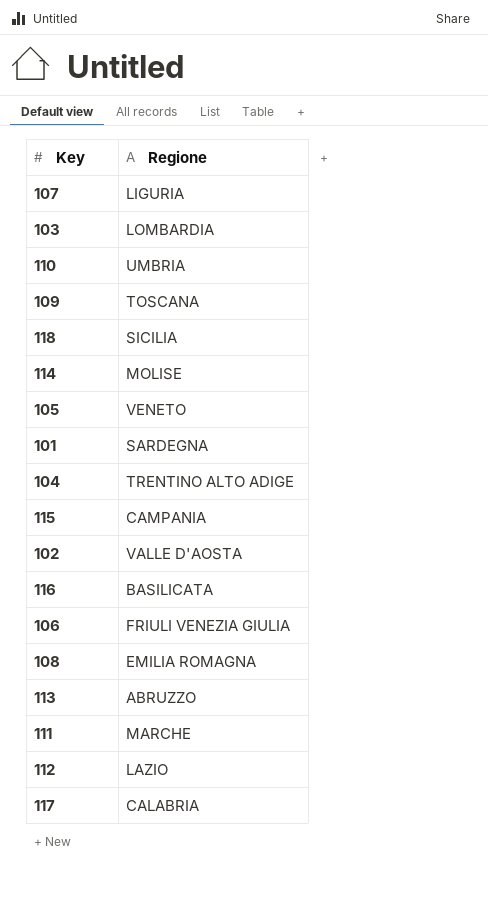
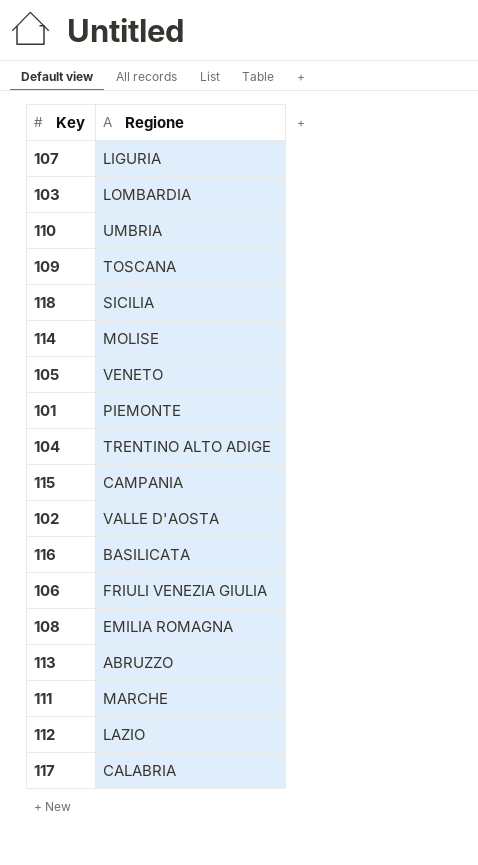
101 | Regione: SARDEGNA -> PIEMONTE

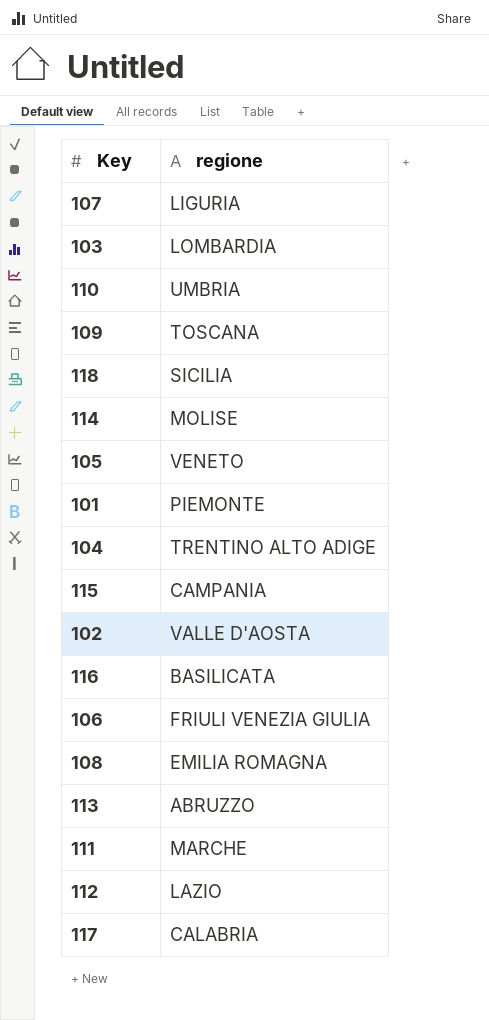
column name: Regione -> regione

